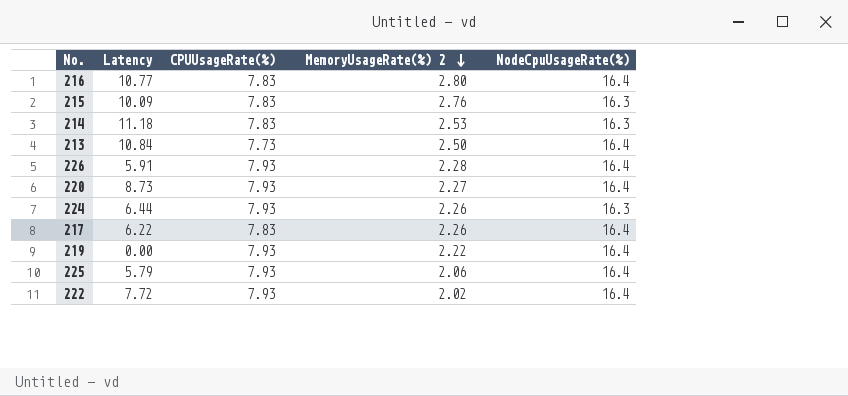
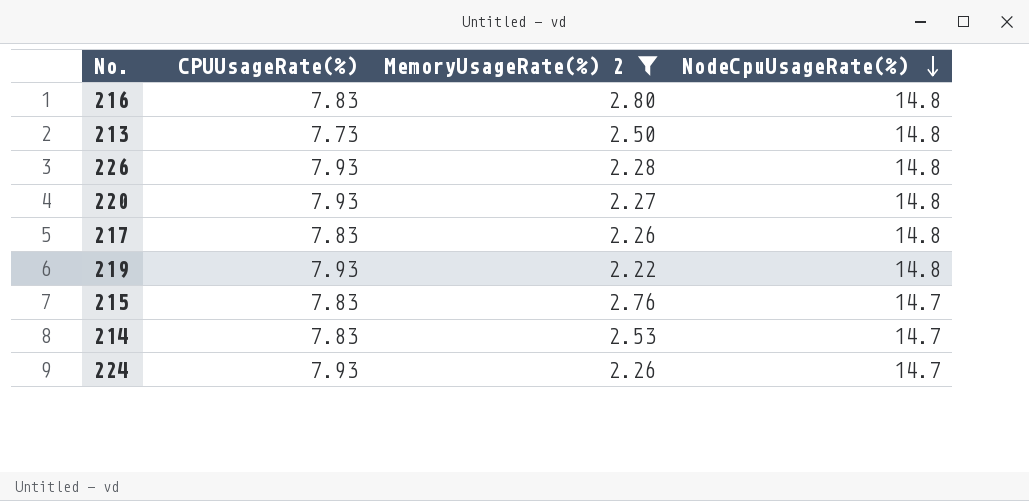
filter: none -> MemoryUsageRate(%) 2 >= 2.22
row order: MemoryUsageRate(%) 2 descending -> NodeCpuUsageRate(%) descending
column Latency | position: 2 -> none
216 | NodeCpuUsageRate(%): 16.4 -> 14.8
213 | NodeCpuUsageRate(%): 16.4 -> 14.8
226 | NodeCpuUsageRate(%): 16.4 -> 14.8
220 | NodeCpuUsageRate(%): 16.4 -> 14.8
217 | NodeCpuUsageRate(%): 16.4 -> 14.8
219 | NodeCpuUsageRate(%): 16.4 -> 14.8
215 | NodeCpuUsageRate(%): 16.3 -> 14.7
214 | NodeCpuUsageRate(%): 16.3 -> 14.7
224 | NodeCpuUsageRate(%): 16.3 -> 14.7

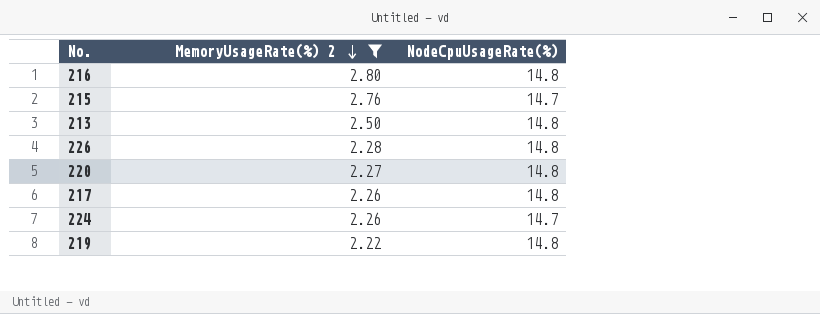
row order: NodeCpuUsageRate(%) descending -> MemoryUsageRate(%) 2 descending
column CPUUsageRate(%) | position: 2 -> none
row 214: 7.83 | 2.53 | 14.7 -> none

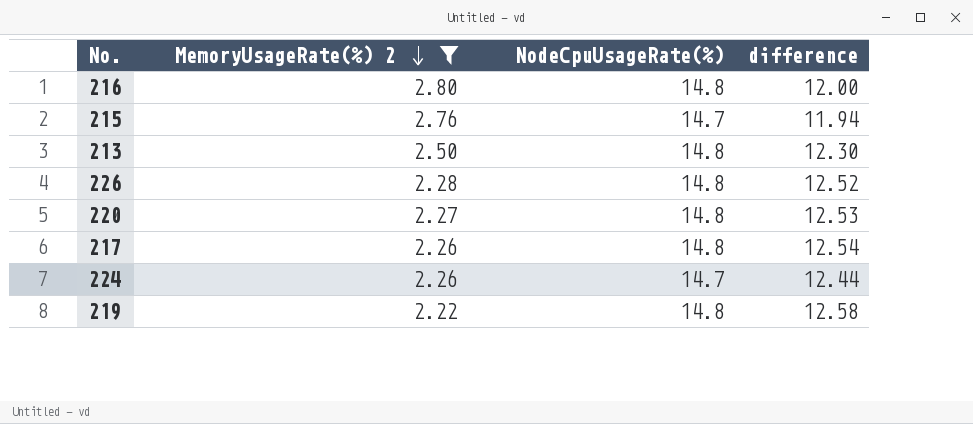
column difference | formula: none -> [NodeCpuUsageRate(%)] - [MemoryUsageRate(%) 2]

